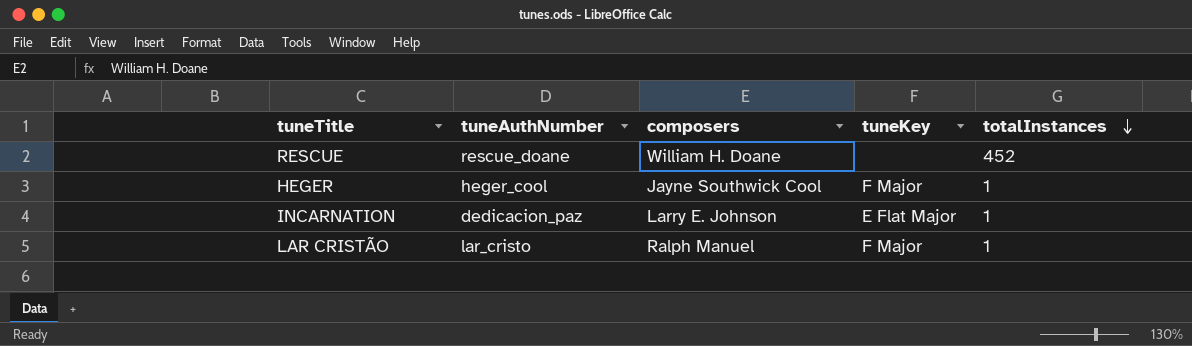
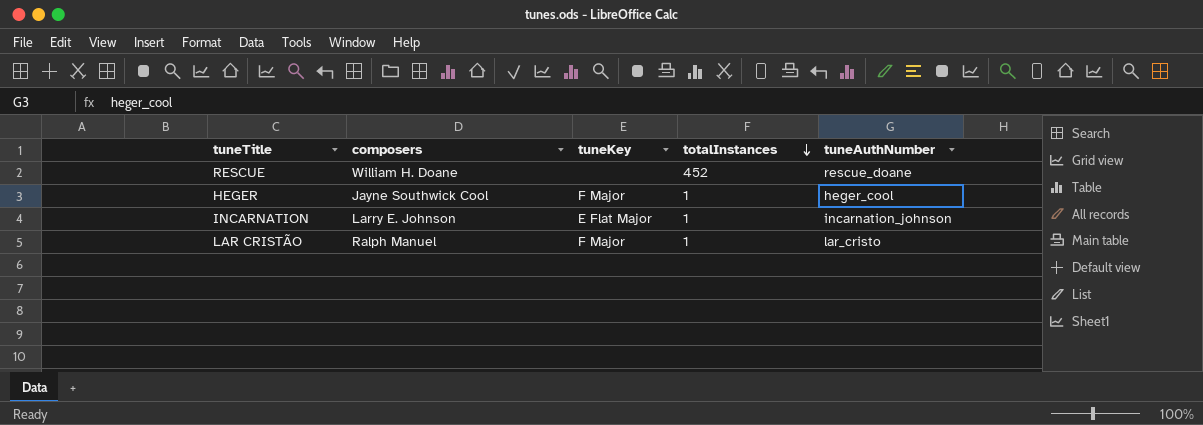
column tuneAuthNumber | position: 2 -> 5
INCARNATION | tuneAuthNumber: dedicacion_paz -> incarnation_johnson

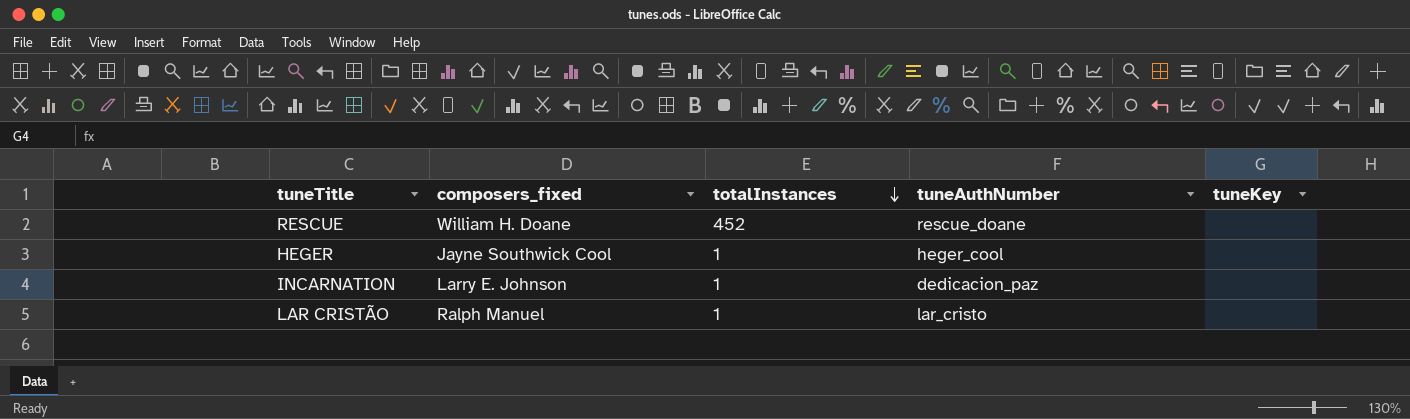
column name: composers -> composers_fixed
column tuneKey | position: 3 -> 5
HEGER | tuneKey: F Major -> none
INCARNATION | tuneAuthNumber: incarnation_johnson -> dedicacion_paz
INCARNATION | tuneKey: E Flat Major -> none
LAR CRISTÃO | tuneKey: F Major -> none

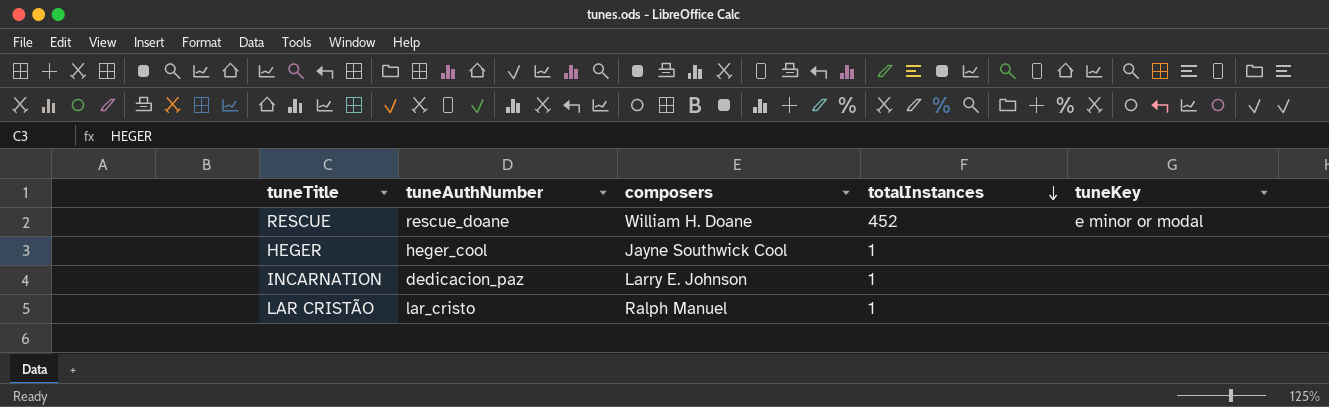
column tuneAuthNumber | position: 4 -> 2
column name: composers_fixed -> composers
RESCUE | tuneKey: none -> e minor or modal

